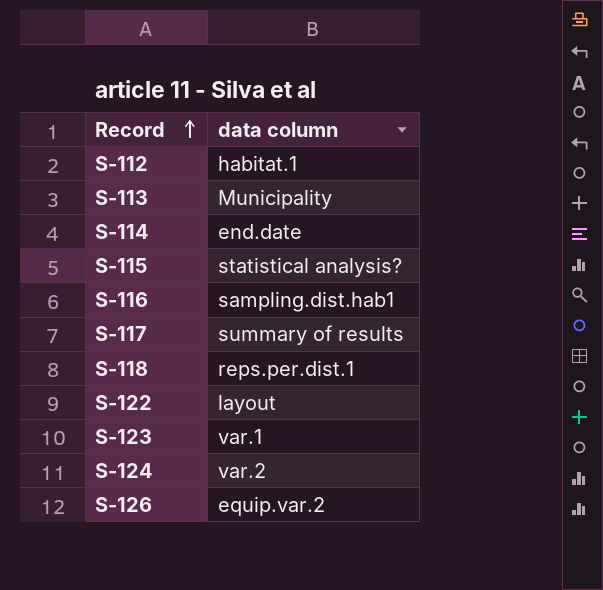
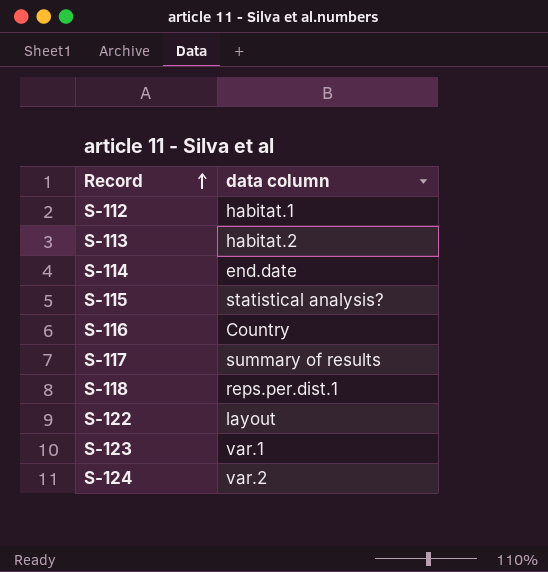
row S-126: equip.var.2 -> none
S-113 | data column: Municipality -> habitat.2
S-116 | data column: sampling.dist.hab1 -> Country

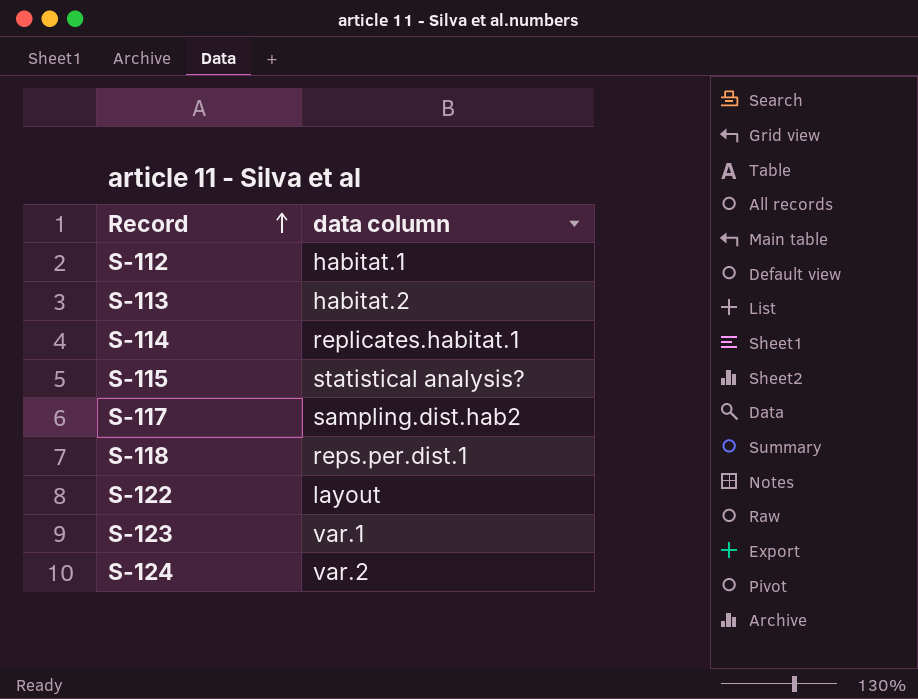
row S-116: Country -> none
S-114 | data column: end.date -> replicates.habitat.1
S-117 | data column: summary of results -> sampling.dist.hab2

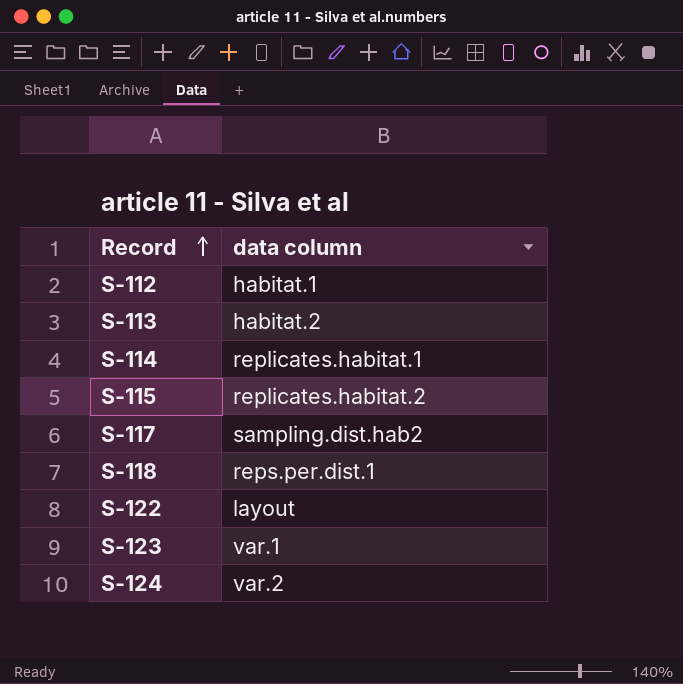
S-115 | data column: statistical analysis? -> replicates.habitat.2

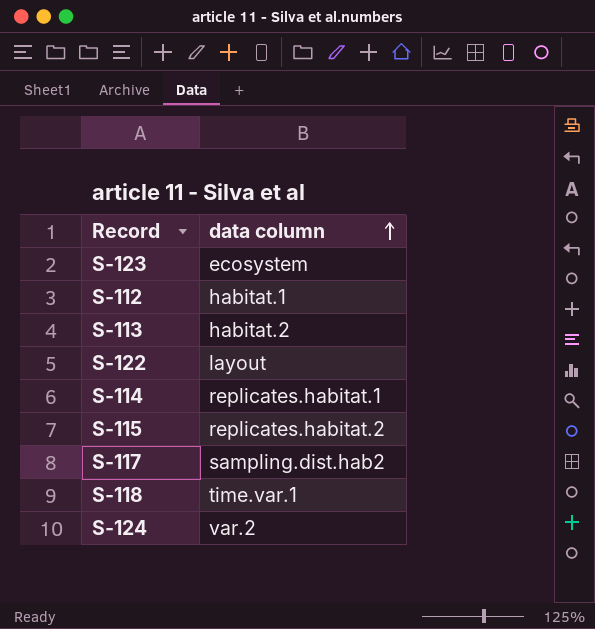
row order: Record ascending -> data column ascending
S-123 | data column: var.1 -> ecosystem
S-118 | data column: reps.per.dist.1 -> time.var.1

